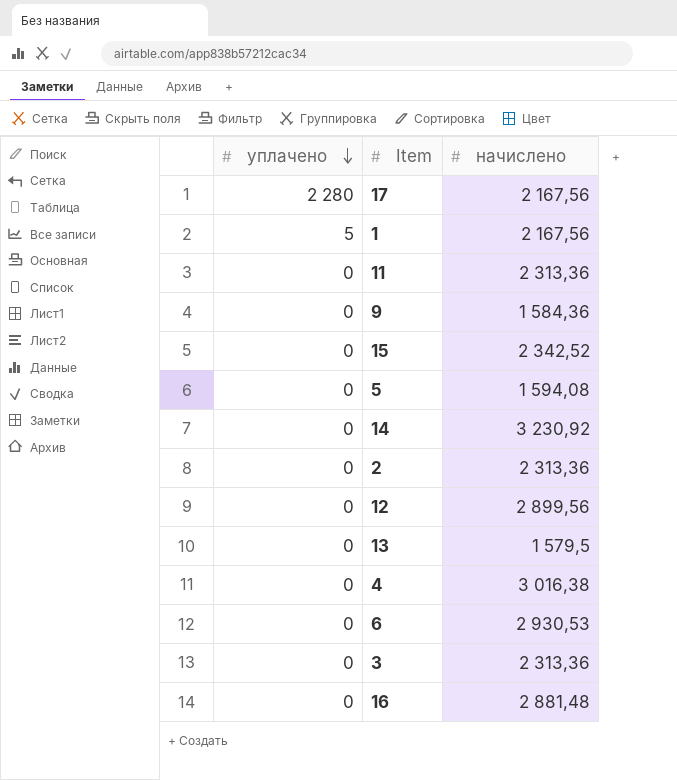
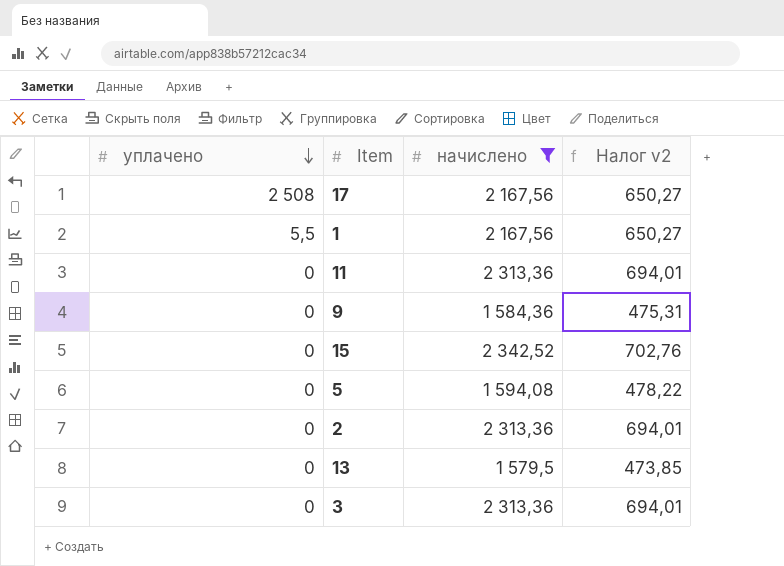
filter: none -> начислено <= 2 342,52
column Налог v2 | formula: none -> [начислено] * 0,3
17 | уплачено: 2 280 -> 2 508
1 | уплачено: 5 -> 5,5

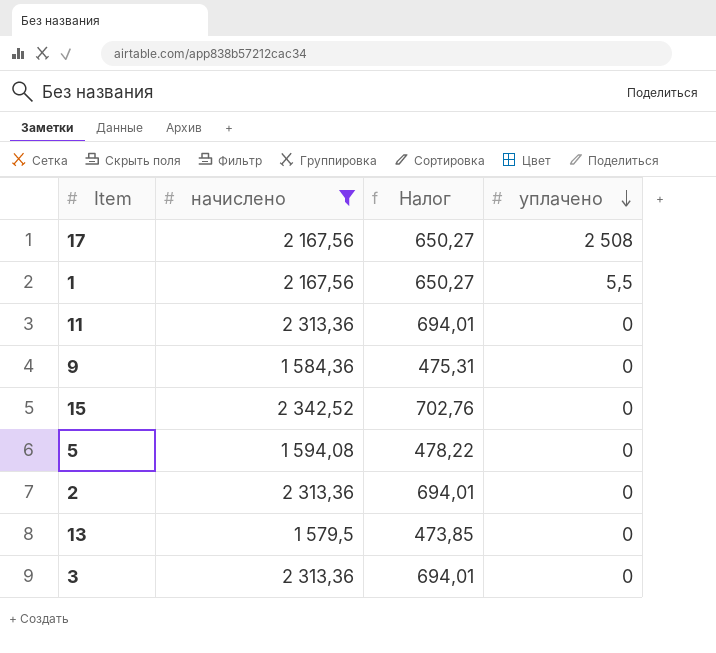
column name: Налог v2 -> Налог
column уплачено | position: 1 -> 4

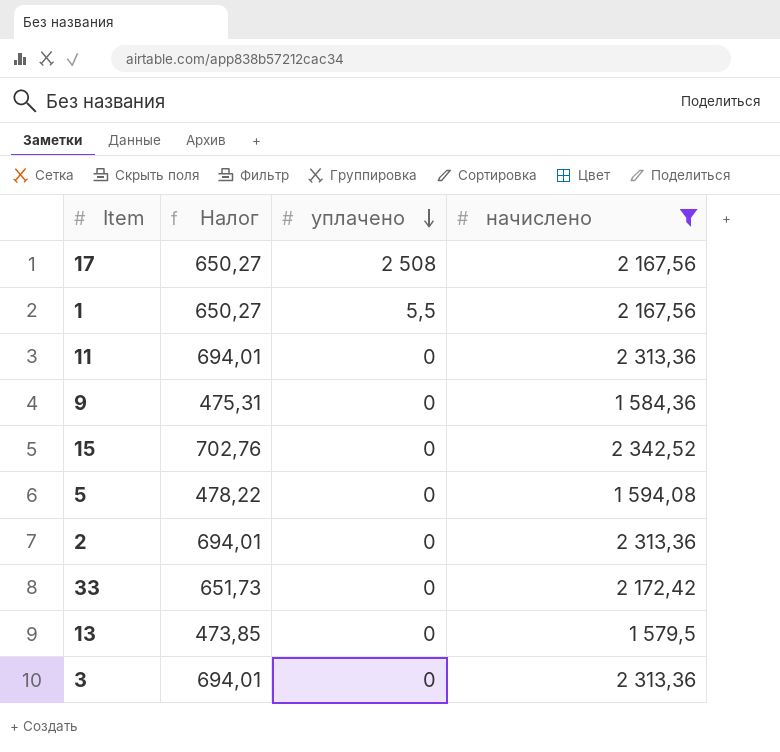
column начислено | position: 2 -> 4
row 33: none -> 651,73 | 0 | 2 172,42

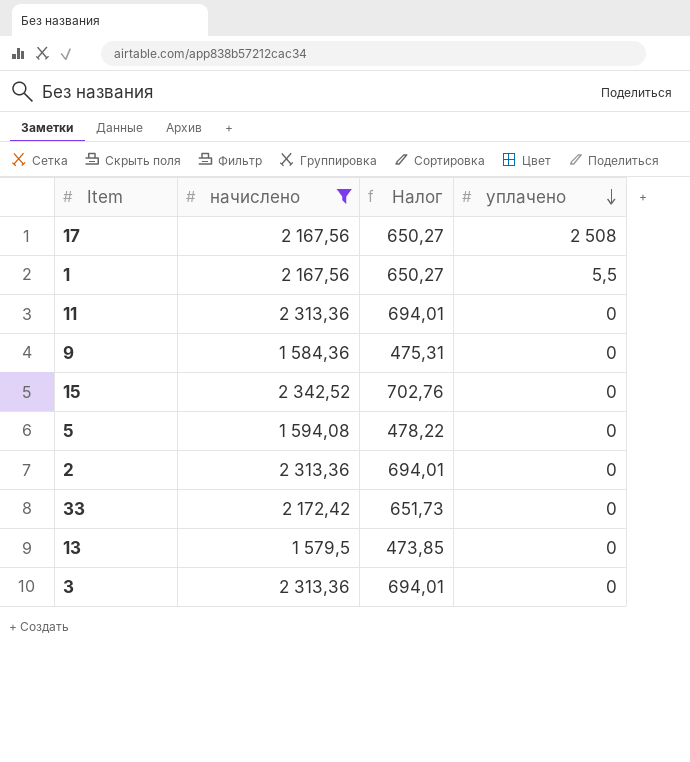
column начислено | position: 4 -> 2

